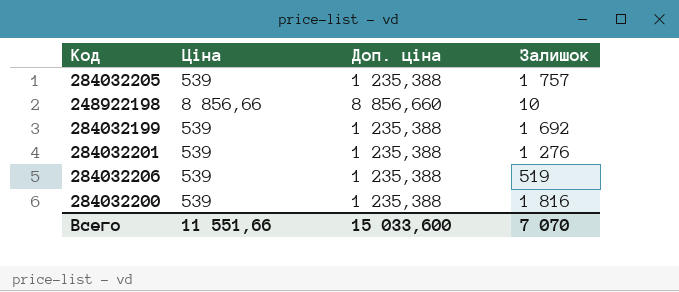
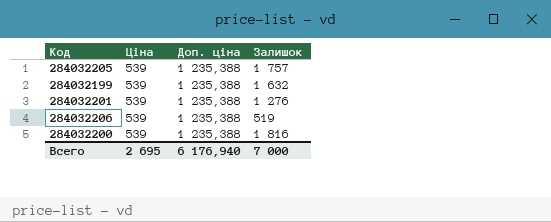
row 248922198: 8 856,66 | 8 856,660 | 10 -> none
284032199 | Залишок: 1 692 -> 1 632
Всего | Ціна: 11 551,66 -> 2 695
Всего | Доп. ціна: 15 033,600 -> 6 176,940
Всего | Залишок: 7 070 -> 7 000

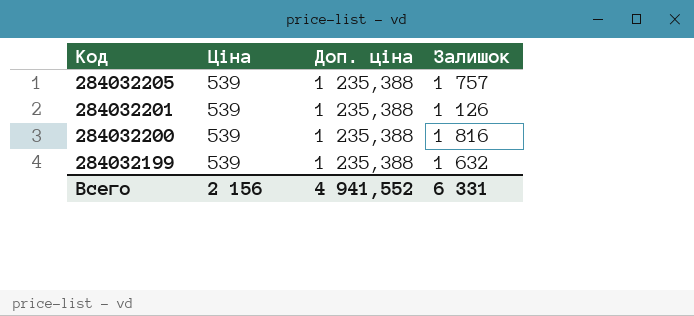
row order: none -> Код descending
row 284032206: 539 | 1 235,388 | 519 -> none
284032201 | Залишок: 1 276 -> 1 126
Всего | Ціна: 2 695 -> 2 156
Всего | Доп. ціна: 6 176,940 -> 4 941,552
Всего | Залишок: 7 000 -> 6 331

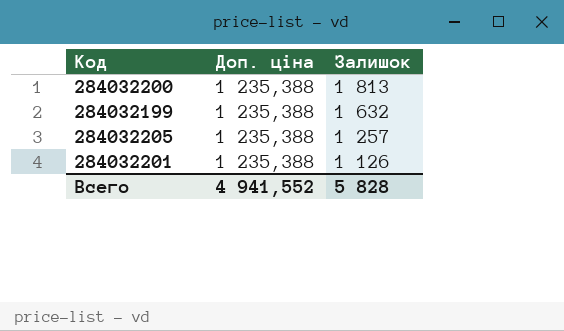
row order: Код descending -> Залишок descending
column Ціна | position: 2 -> none
284032200 | Залишок: 1 816 -> 1 813
284032205 | Залишок: 1 757 -> 1 257
Всего | Залишок: 6 331 -> 5 828

